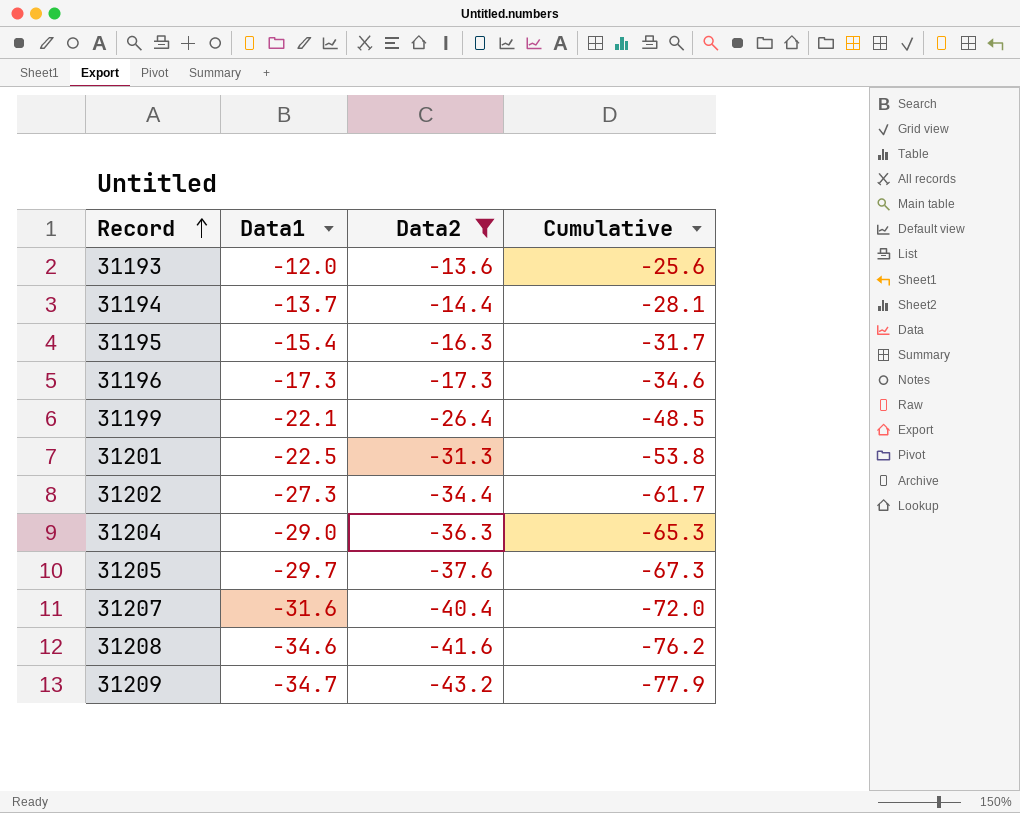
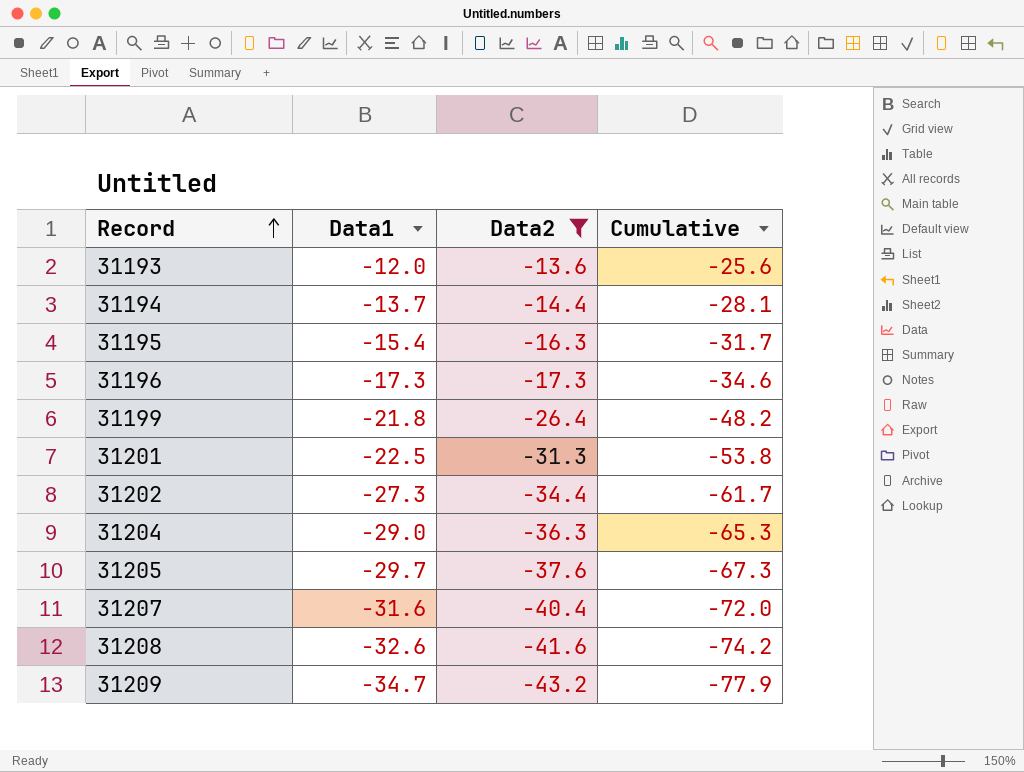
31199 | Data1: -22.1 -> -21.8
31199 | Cumulative: -48.5 -> -48.2
31208 | Data1: -34.6 -> -32.6
31208 | Cumulative: -76.2 -> -74.2

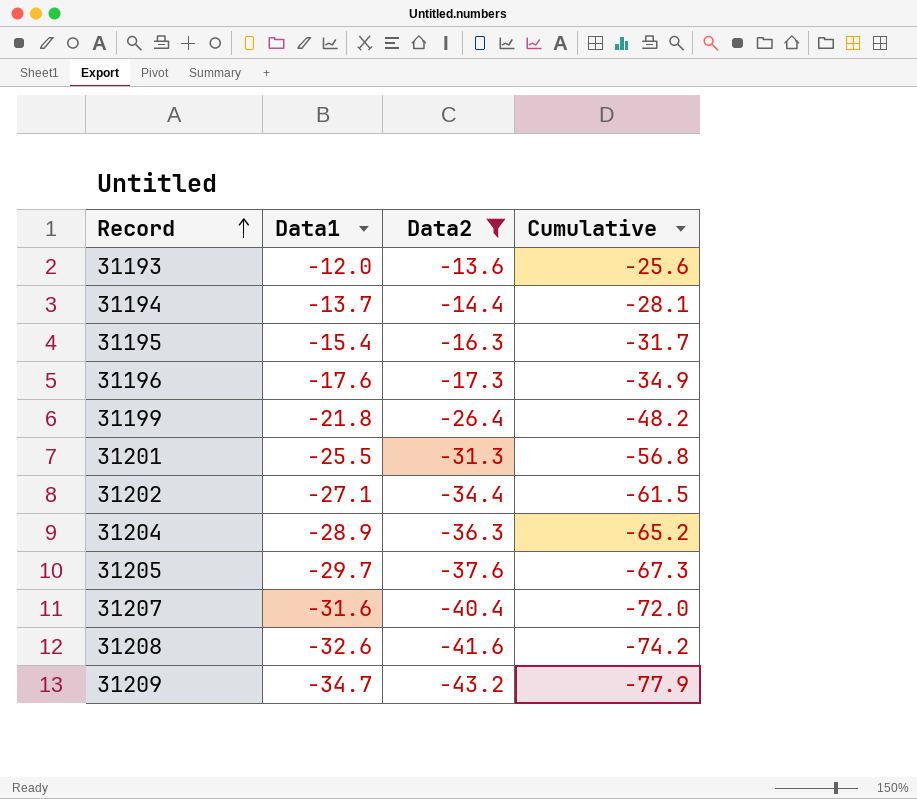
31196 | Data1: -17.3 -> -17.6
31196 | Cumulative: -34.6 -> -34.9
31201 | Data1: -22.5 -> -25.5
31201 | Cumulative: -53.8 -> -56.8
31202 | Data1: -27.3 -> -27.1
31202 | Cumulative: -61.7 -> -61.5
31204 | Data1: -29.0 -> -28.9
31204 | Cumulative: -65.3 -> -65.2

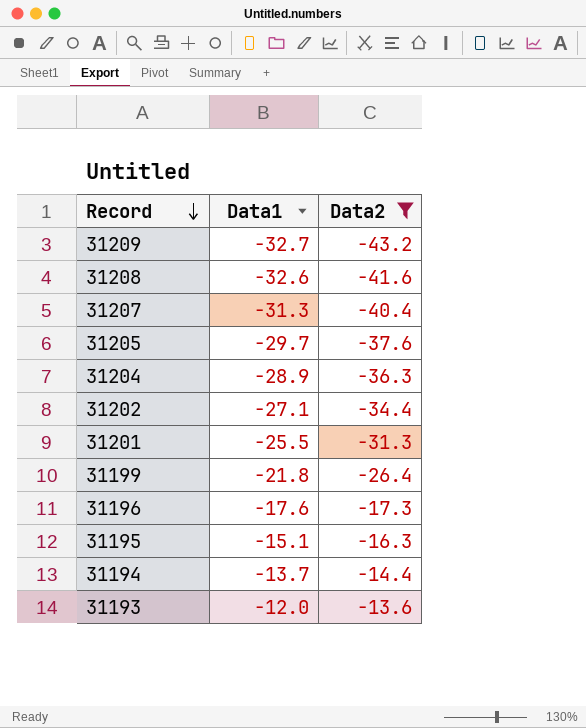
row order: Record ascending -> Record descending
column Cumulative | formula: [Data1] + [Data2] -> none
31209 | Data1: -34.7 -> -32.7
31207 | Data1: -31.6 -> -31.3
31195 | Data1: -15.4 -> -15.1

